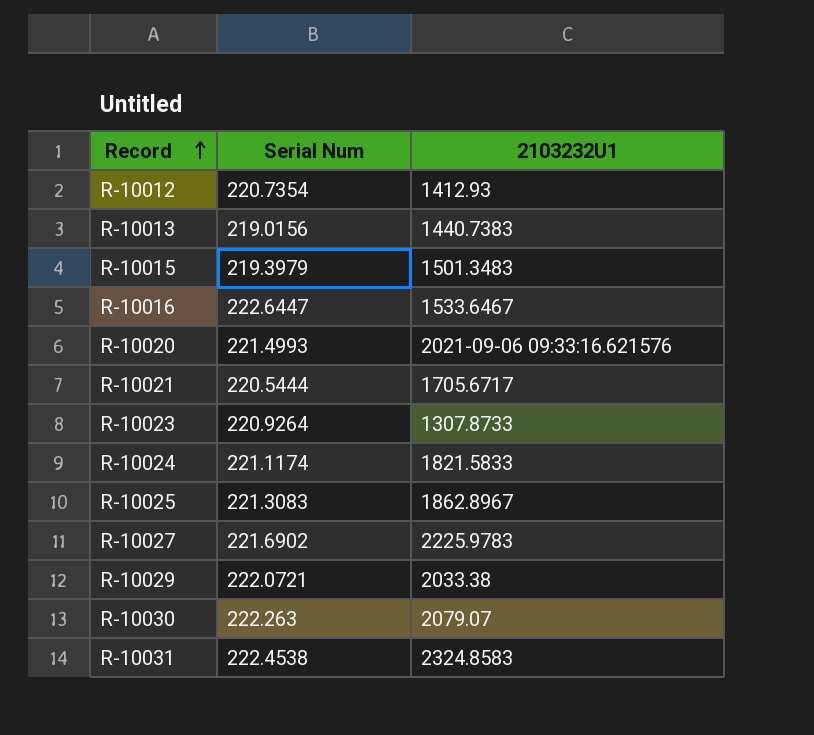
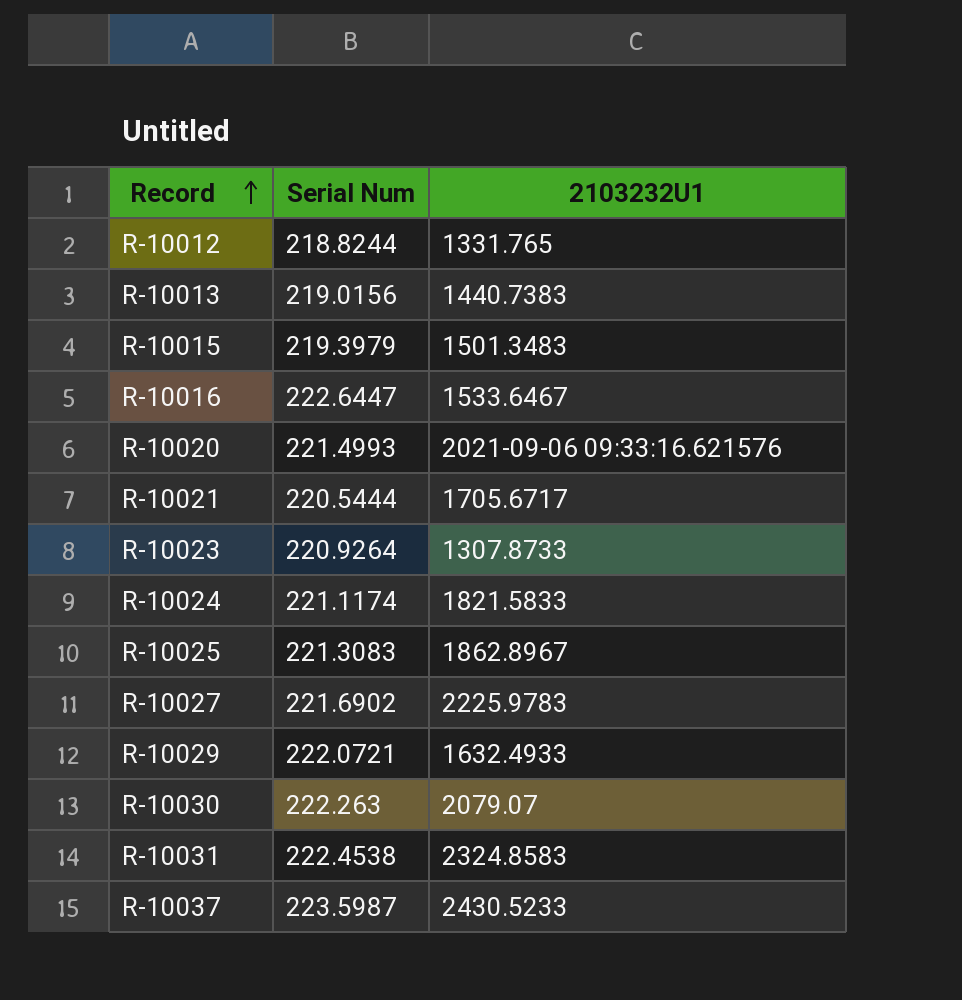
R-10012 | Serial Num: 220.7354 -> 218.8244
R-10012 | 2103232U1: 1412.93 -> 1331.765
R-10029 | 2103232U1: 2033.38 -> 1632.4933
row R-10037: none -> 223.5987 | 2430.5233

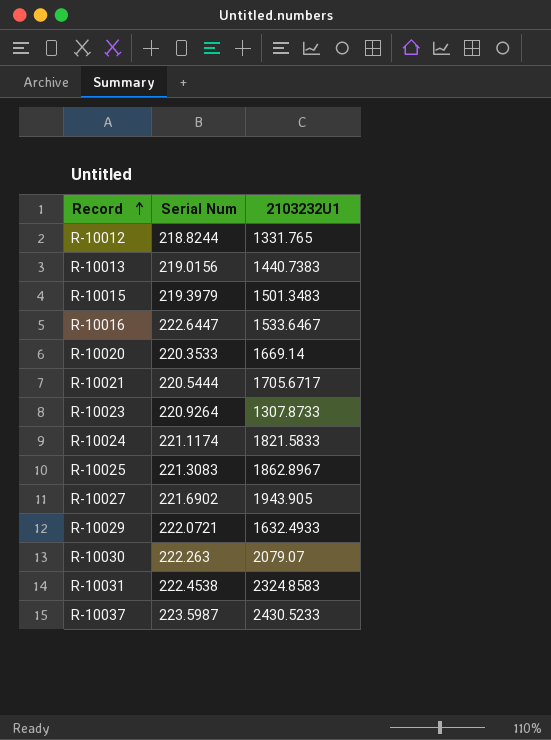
R-10020 | Serial Num: 221.4993 -> 220.3533
R-10020 | 2103232U1: 2021-09-06 09:33:16.621576 -> 1669.14
R-10027 | 2103232U1: 2225.9783 -> 1943.905

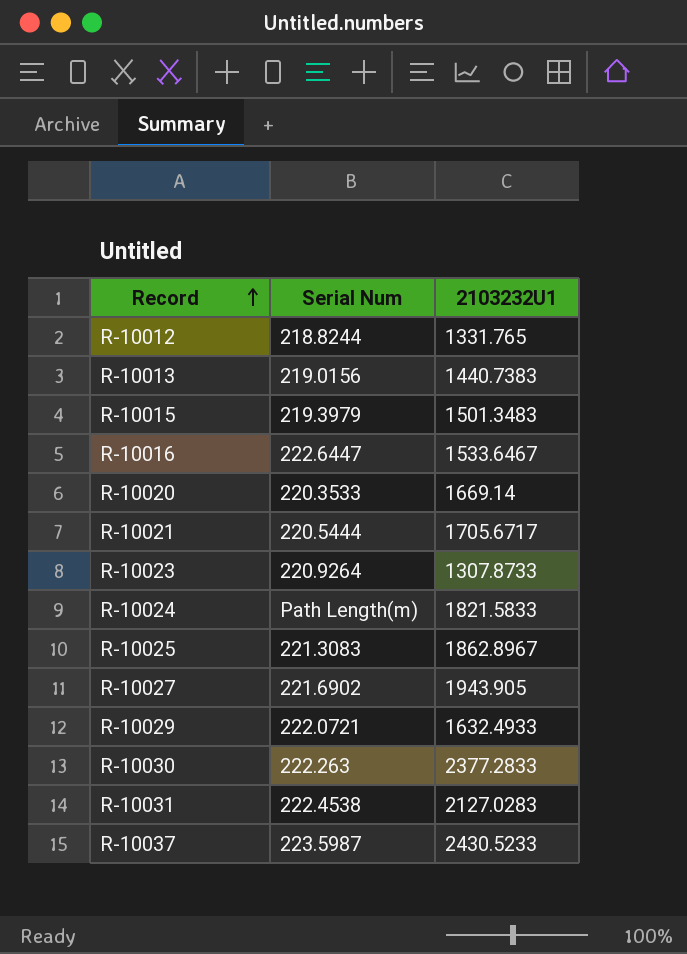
R-10024 | Serial Num: 221.1174 -> Path Length(m)
R-10030 | 2103232U1: 2079.07 -> 2377.2833
R-10031 | 2103232U1: 2324.8583 -> 2127.0283

